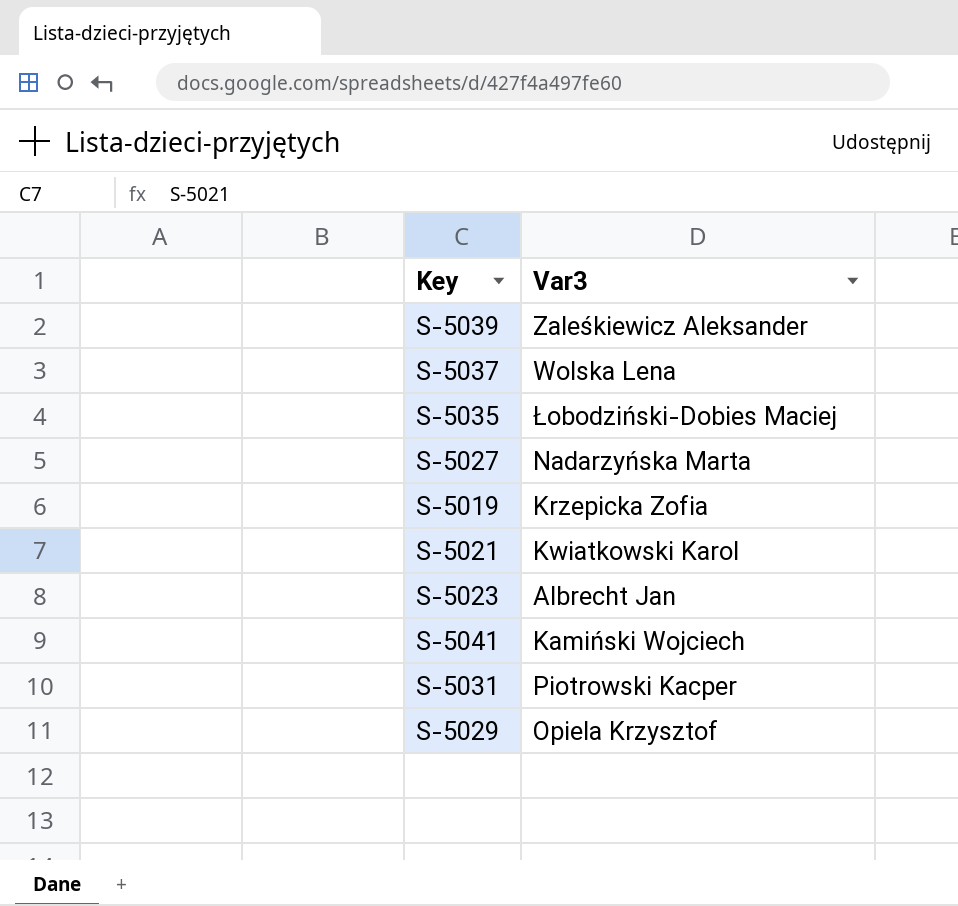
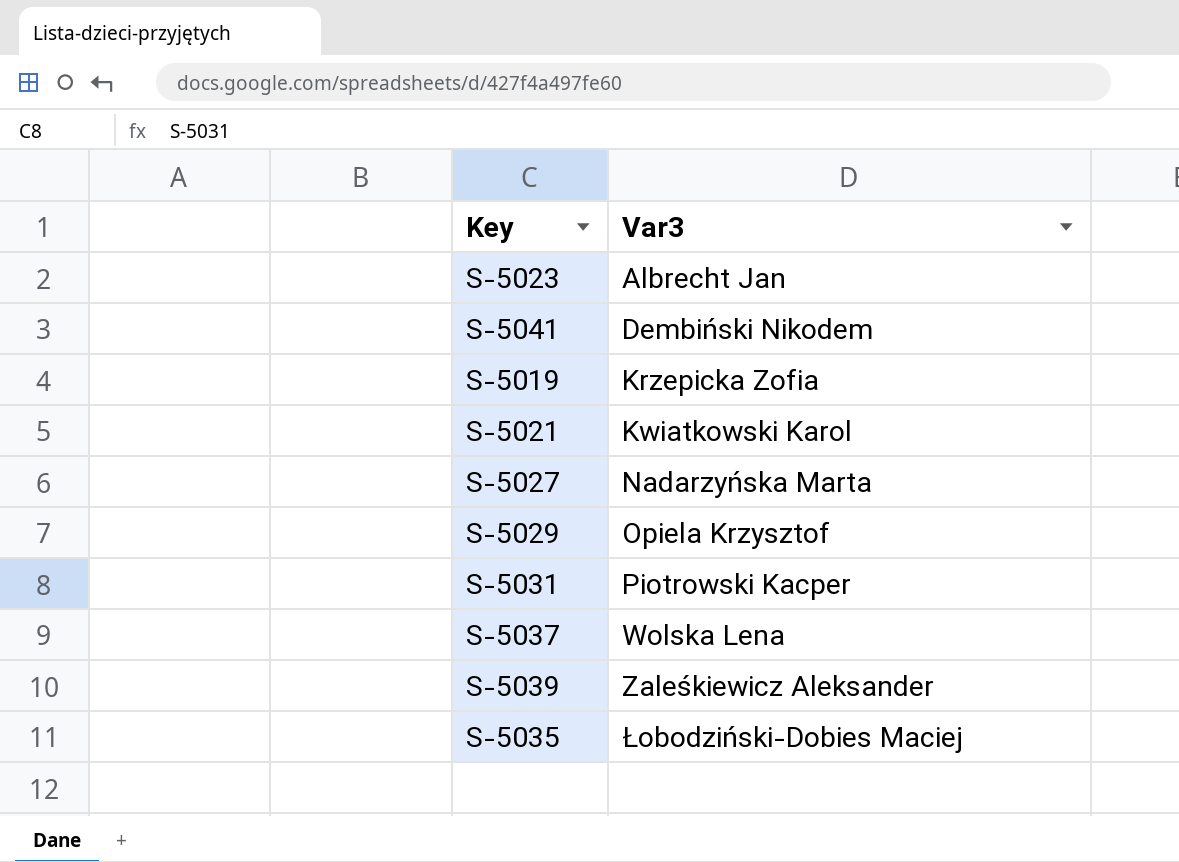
row order: none -> Var3 ascending
S-5041 | Var3: Kamiński Wojciech -> Dembiński Nikodem

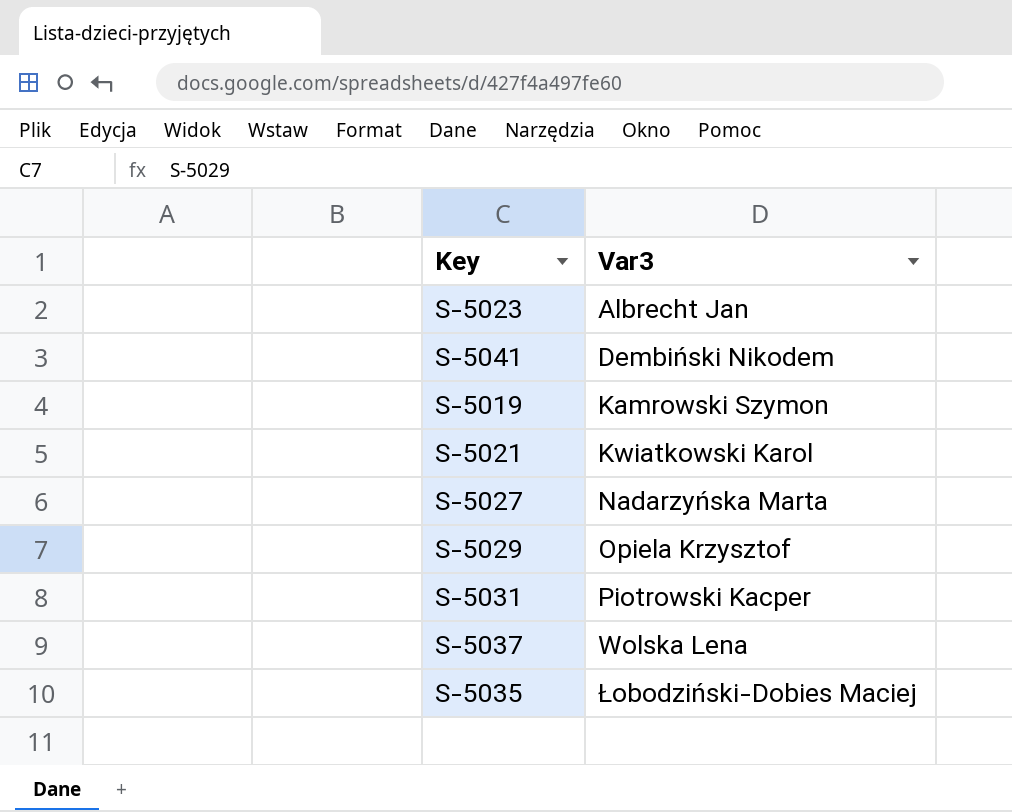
row S-5039: Zaleśkiewicz Aleksander -> none
S-5019 | Var3: Krzepicka Zofia -> Kamrowski Szymon

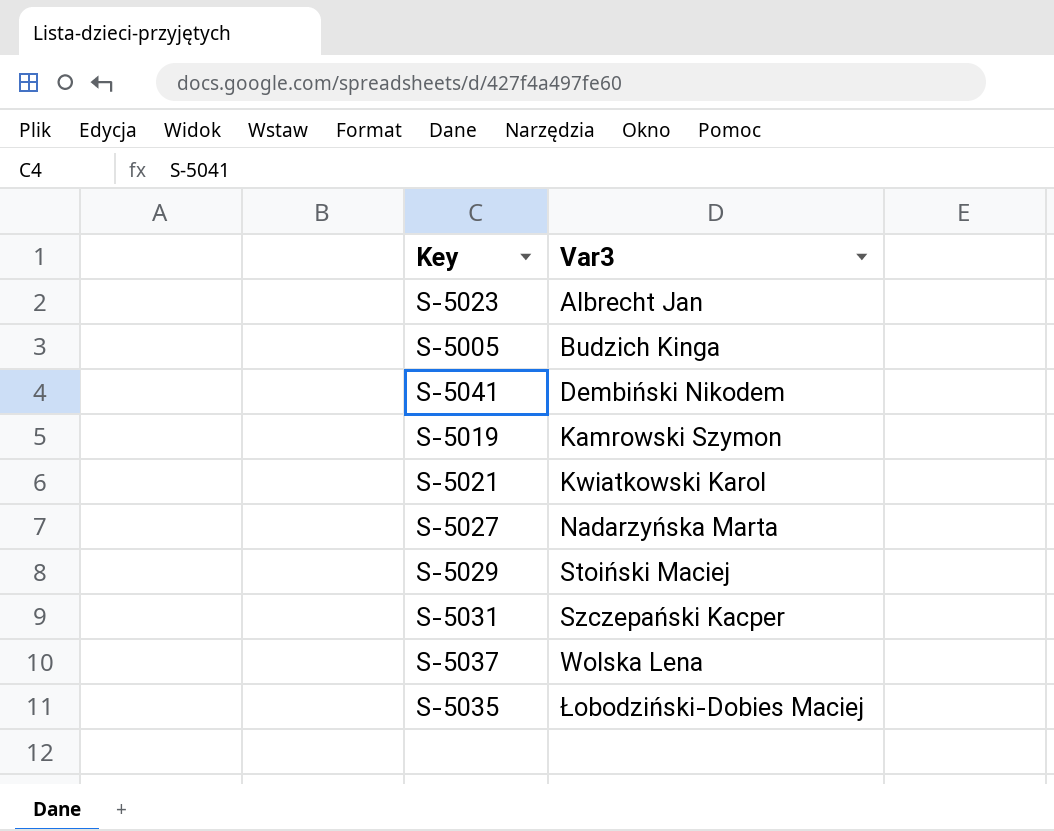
row S-5005: none -> Budzich Kinga
S-5029 | Var3: Opiela Krzysztof -> Stoiński Maciej
S-5031 | Var3: Piotrowski Kacper -> Szczepański Kacper

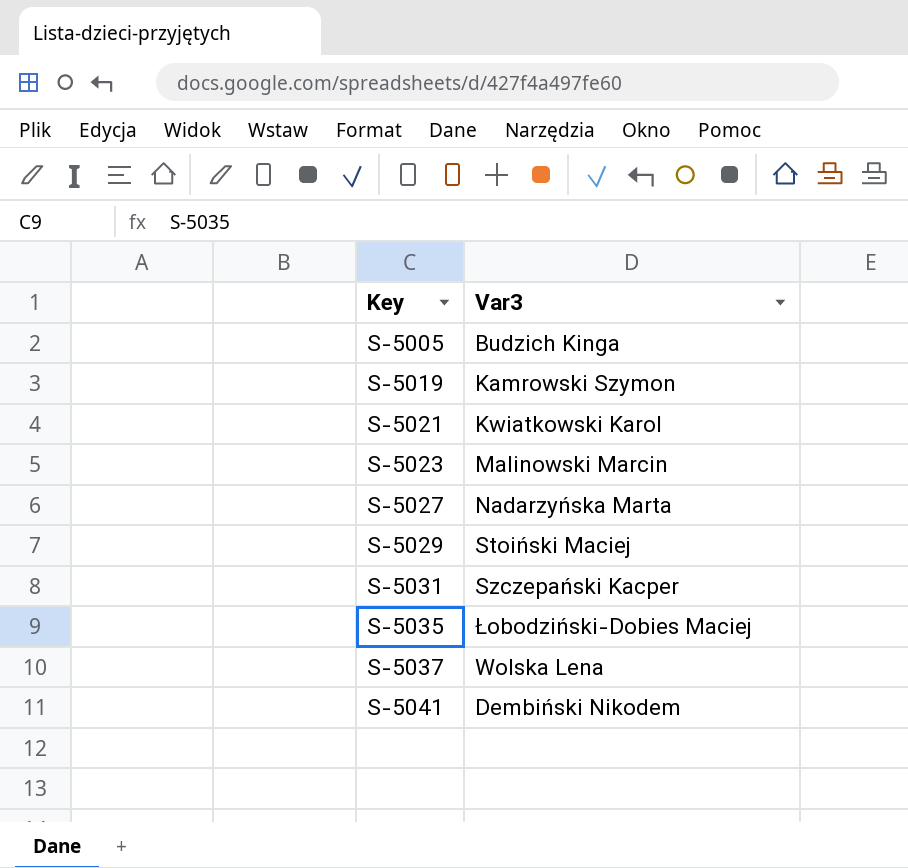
row order: Var3 ascending -> Key ascending
S-5023 | Var3: Albrecht Jan -> Malinowski Marcin

